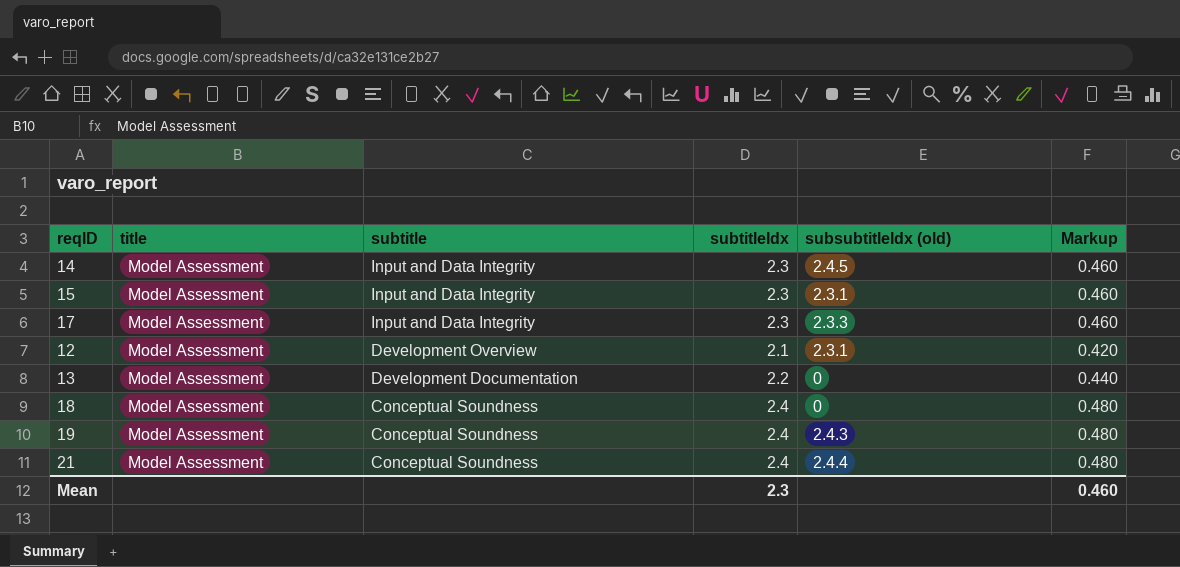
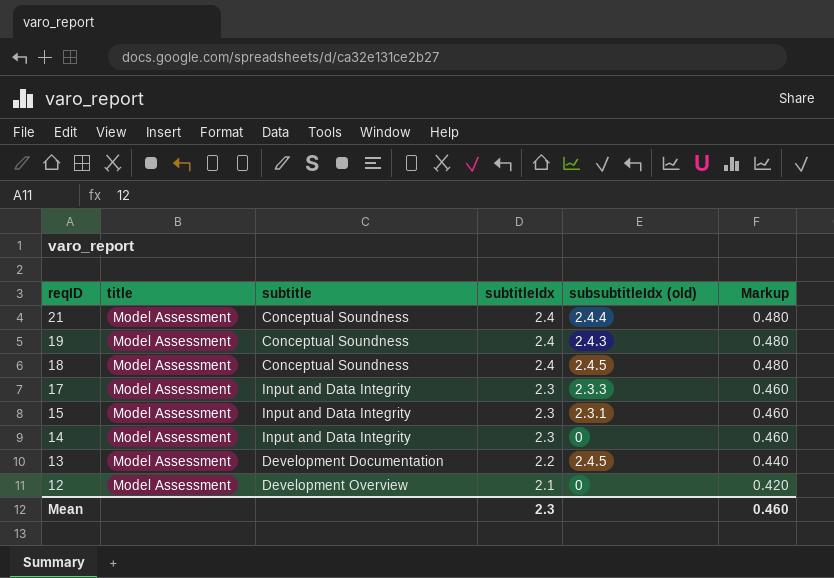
row order: subtitle descending -> reqID descending
18 | subsubtitleIdx (old): 0 -> 2.4.5
14 | subsubtitleIdx (old): 2.4.5 -> 0
13 | subsubtitleIdx (old): 0 -> 2.4.5
12 | subsubtitleIdx (old): 2.3.1 -> 0

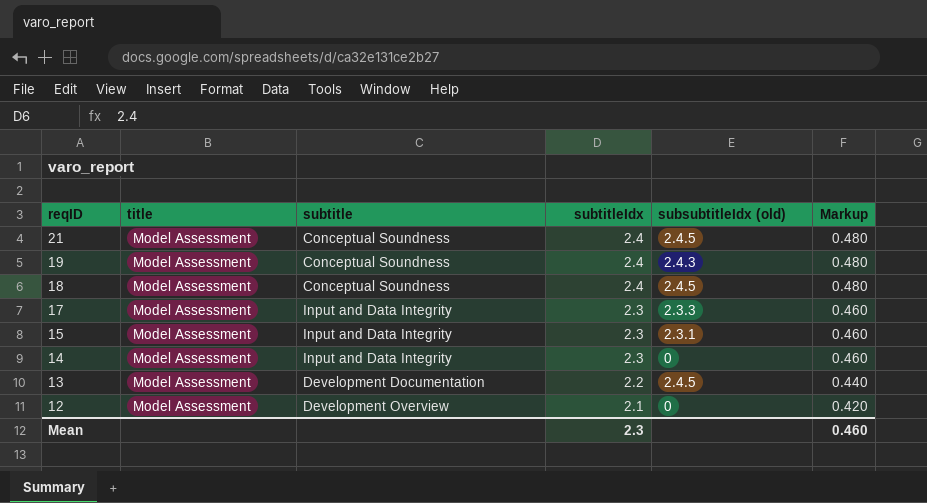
21 | subsubtitleIdx (old): 2.4.4 -> 2.4.5

